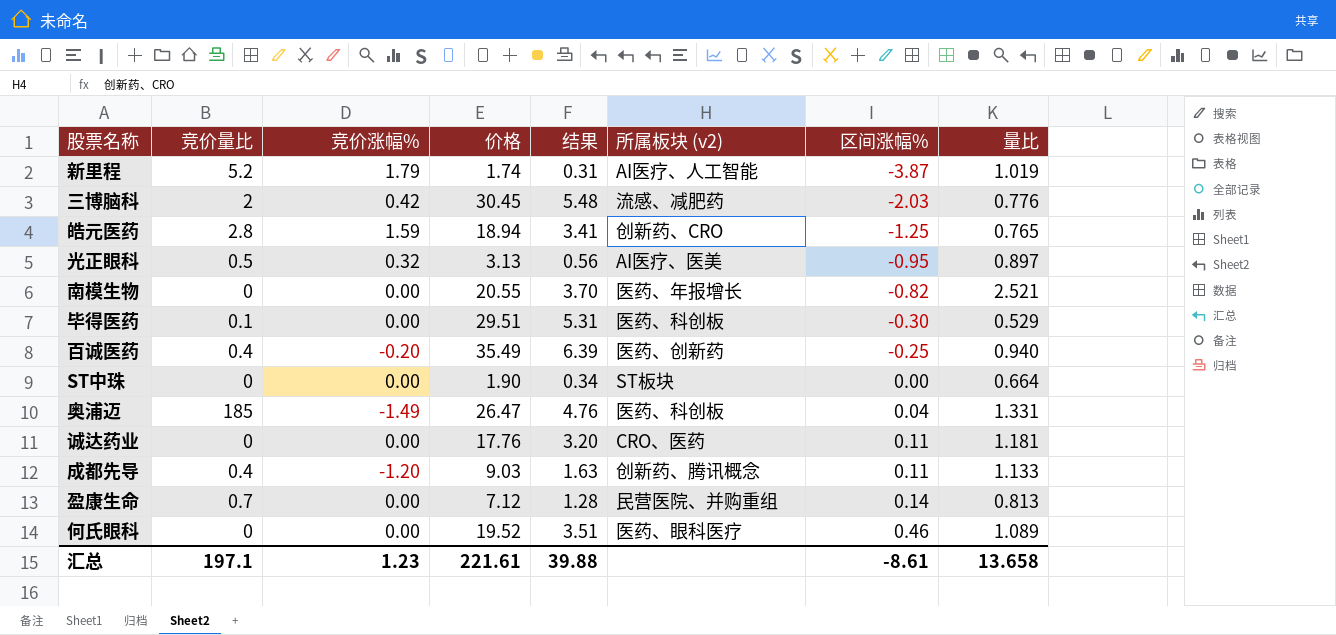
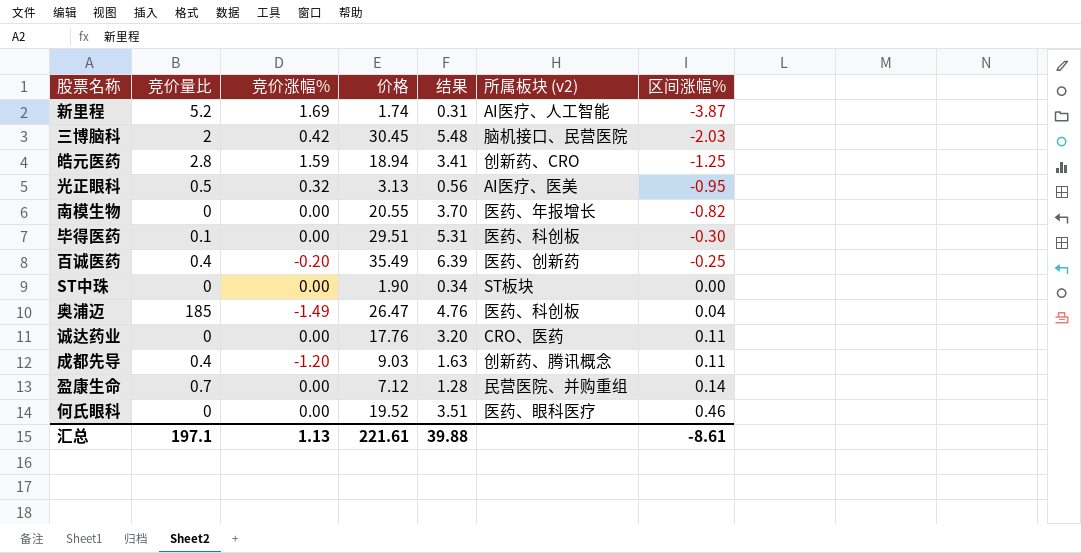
column 量比 | position: 8 -> none
新里程 | 竞价涨幅%: 1.79 -> 1.69
三博脑科 | 所属板块 (v2): 流感、减肥药 -> 脑机接口、民营医院
汇总 | 竞价涨幅%: 1.23 -> 1.13

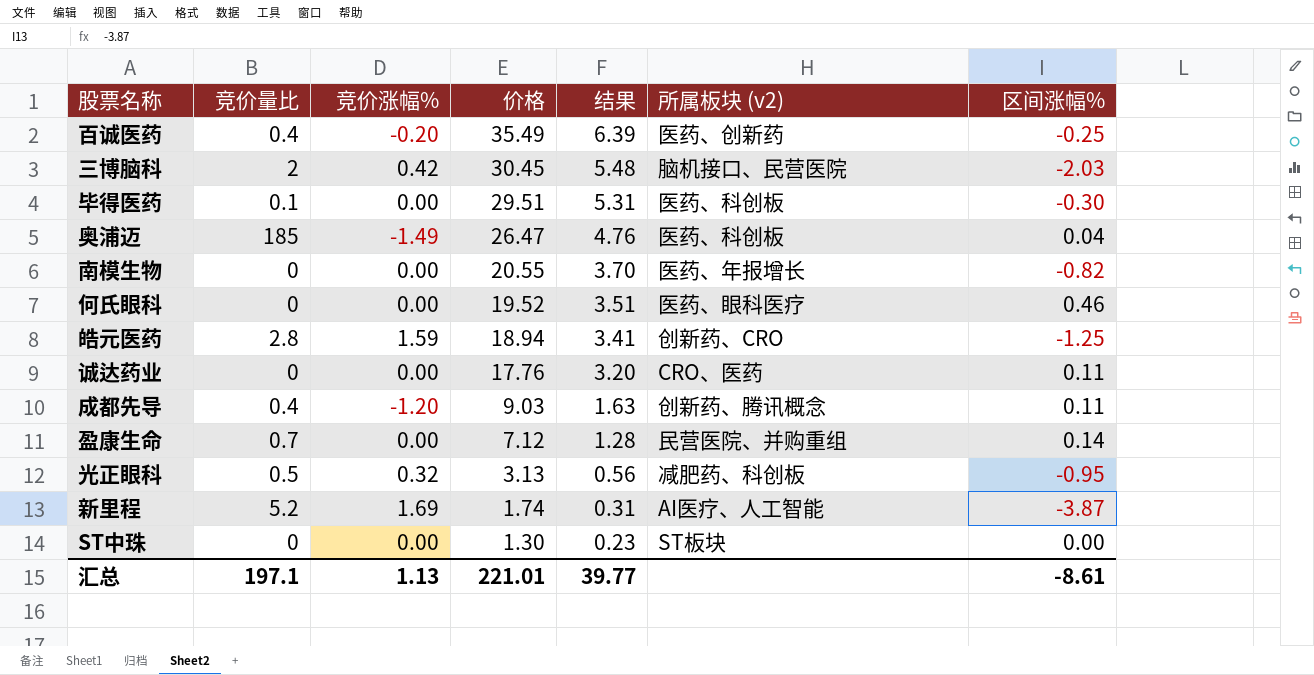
row order: 区间涨幅% ascending -> 价格 descending
光正眼科 | 所属板块 (v2): AI医疗、医美 -> 减肥药、科创板
ST中珠 | 价格: 1.90 -> 1.30
ST中珠 | 结果: 0.34 -> 0.23
汇总 | 价格: 221.61 -> 221.01
汇总 | 结果: 39.88 -> 39.77

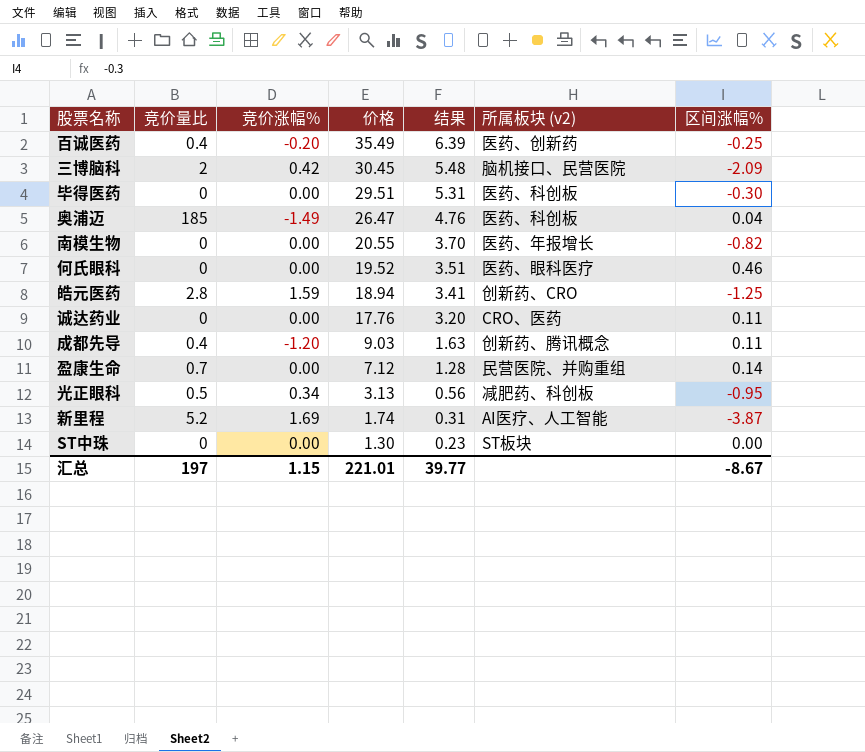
三博脑科 | 区间涨幅%: -2.03 -> -2.09
毕得医药 | 竞价量比: 0.1 -> 0
光正眼科 | 竞价涨幅%: 0.32 -> 0.34
汇总 | 竞价量比: 197.1 -> 197
汇总 | 竞价涨幅%: 1.13 -> 1.15
汇总 | 区间涨幅%: -8.61 -> -8.67

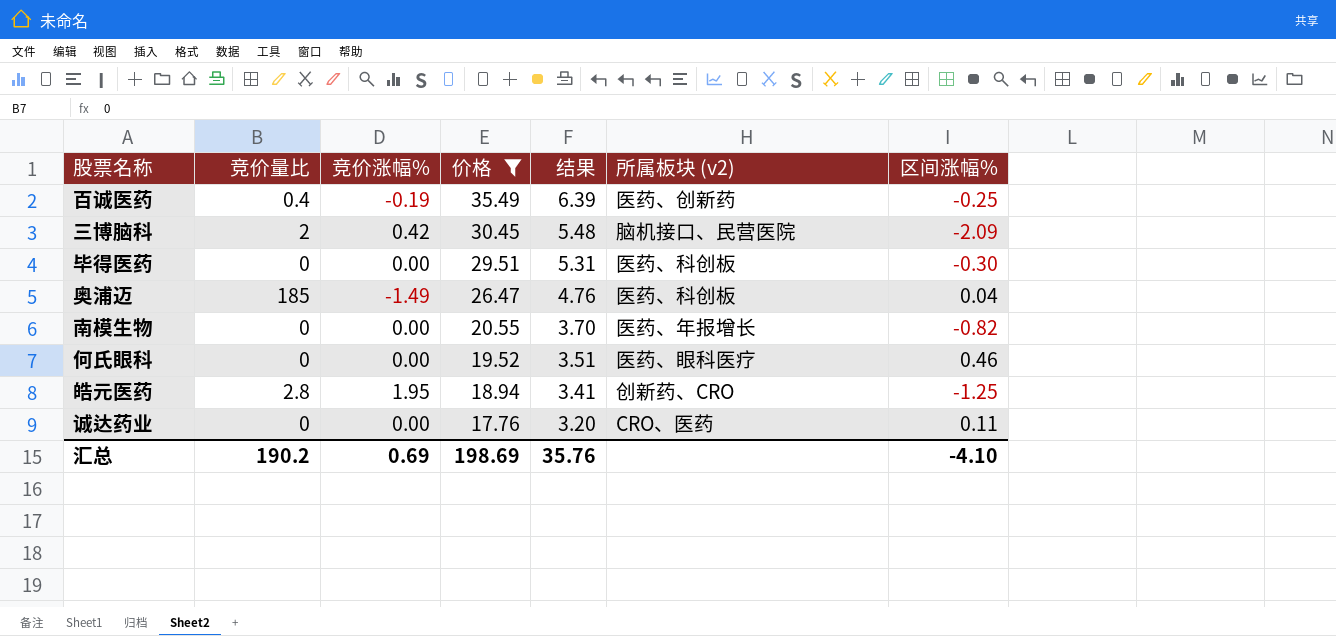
filter: none -> 价格 >= 17.76
百诚医药 | 竞价涨幅%: -0.20 -> -0.19
皓元医药 | 竞价涨幅%: 1.59 -> 1.95
汇总 | 竞价量比: 197 -> 190.2
汇总 | 竞价涨幅%: 1.15 -> 0.69
汇总 | 价格: 221.01 -> 198.69
汇总 | 结果: 39.77 -> 35.76
汇总 | 区间涨幅%: -8.67 -> -4.10

